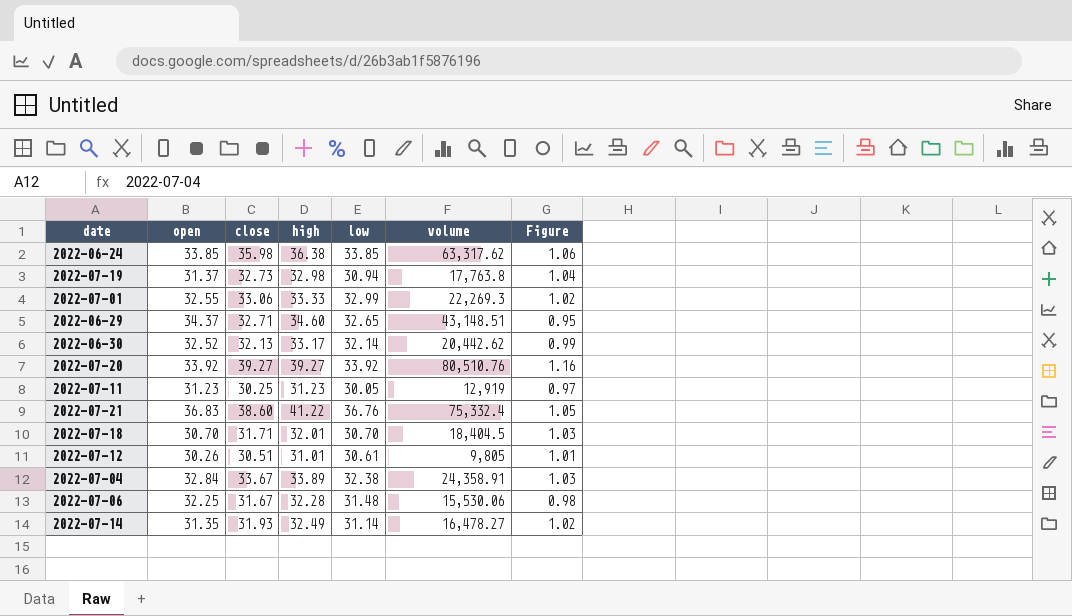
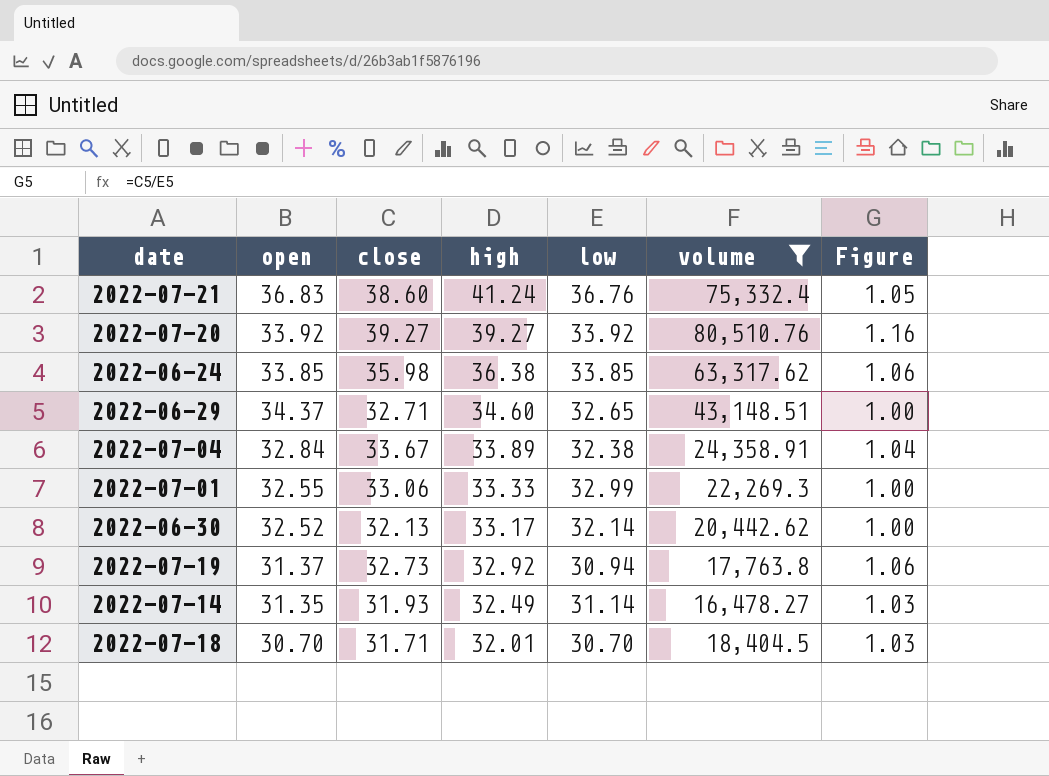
filter: none -> volume >= 16,478.27
row order: none -> high descending
column Figure | formula: [close] / [open] -> [close] / [low]
2022-07-21 | high: 41.22 -> 41.24
2022-07-19 | high: 32.98 -> 32.92

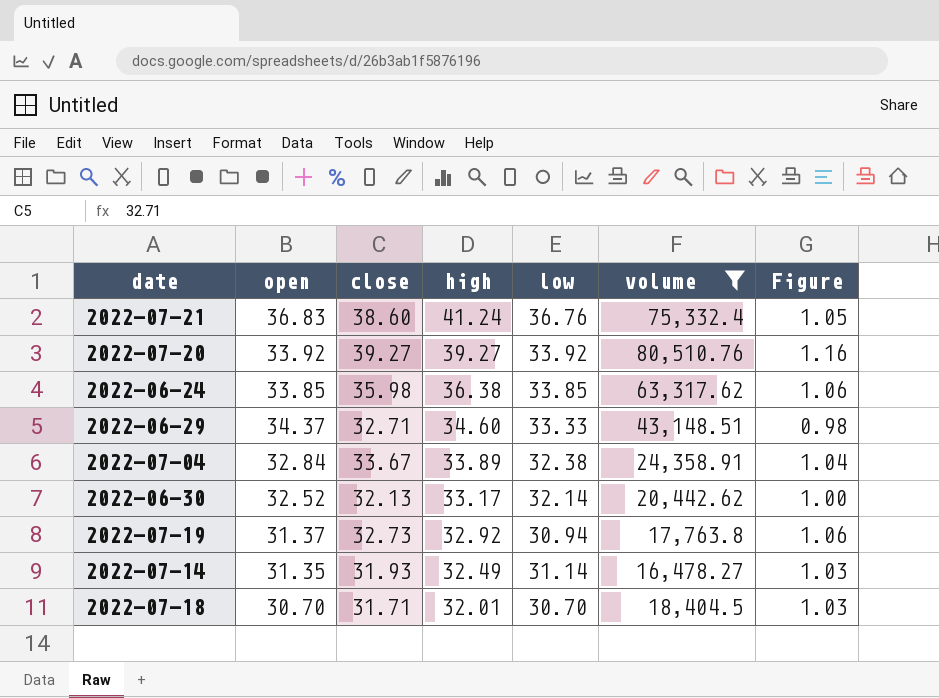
row 2022-07-01: 32.55 | 33.06 | 33.33 | 32.99 | 22,269.3 | 1.00 -> none
2022-06-29 | low: 32.65 -> 33.33
2022-06-29 | Figure: 1.00 -> 0.98

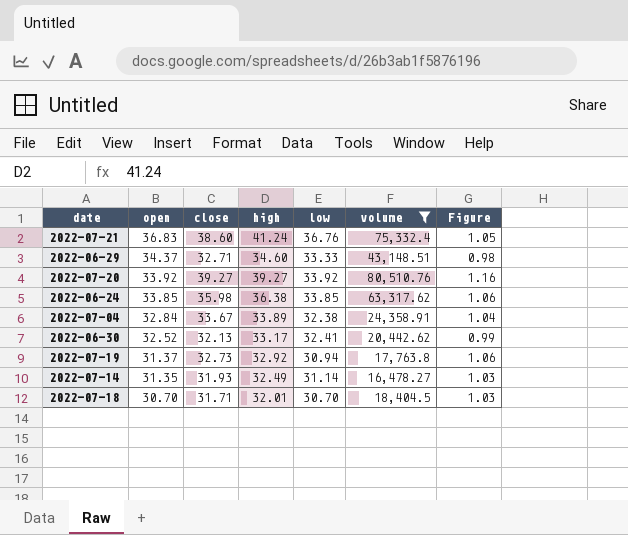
row order: high descending -> open descending
2022-06-30 | low: 32.14 -> 32.41
2022-06-30 | Figure: 1.00 -> 0.99

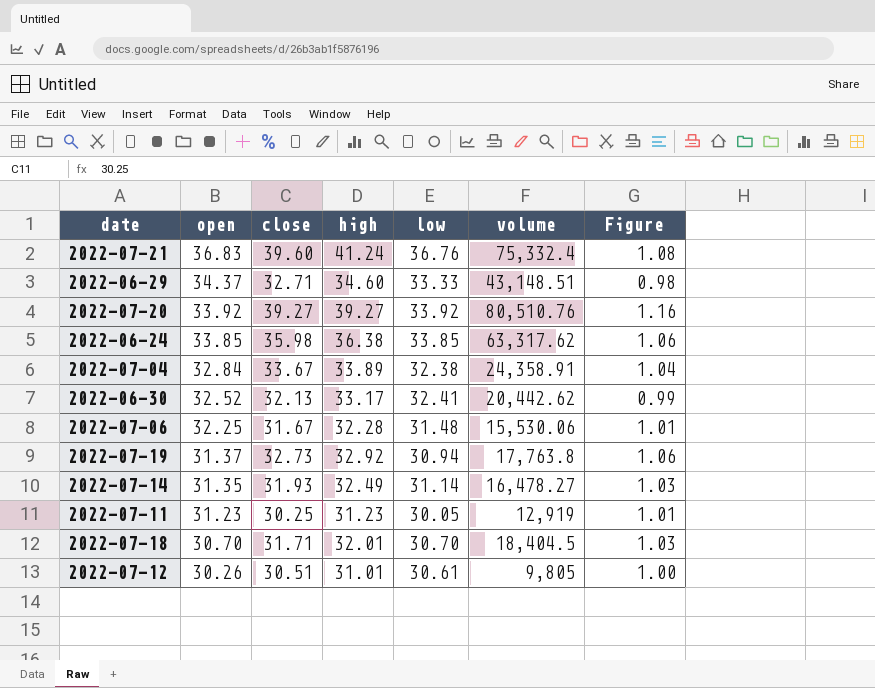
filter: volume >= 16,478.27 -> none
2022-07-21 | close: 38.60 -> 39.60
2022-07-21 | Figure: 1.05 -> 1.08

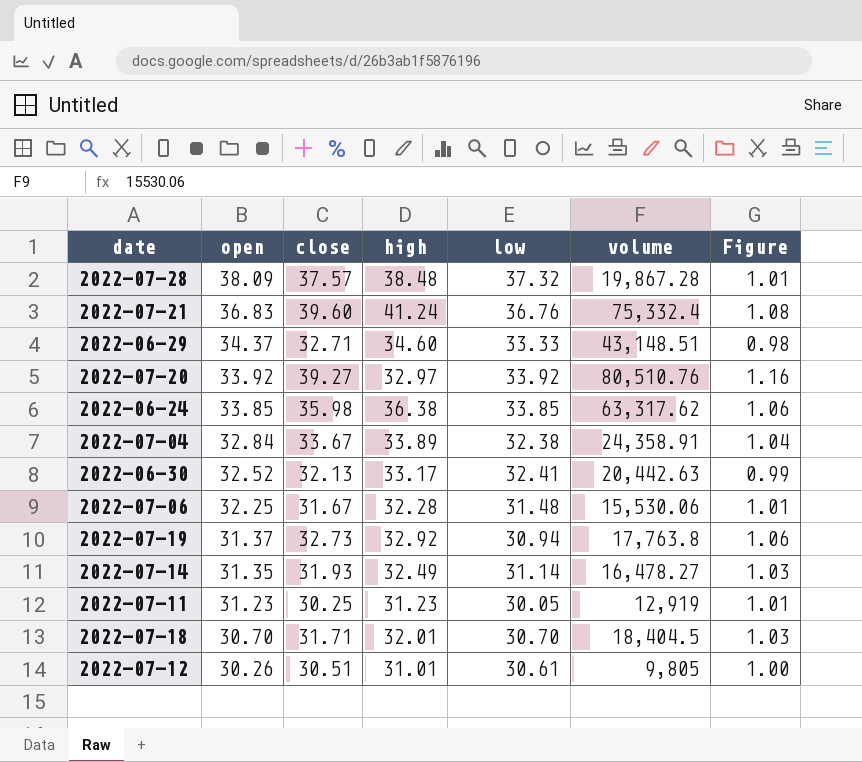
row 2022-07-28: none -> 38.09 | 37.57 | 38.48 | 37.32 | 19,867.28 | 1.01
2022-07-20 | high: 39.27 -> 32.97
2022-06-30 | volume: 20,442.62 -> 20,442.63

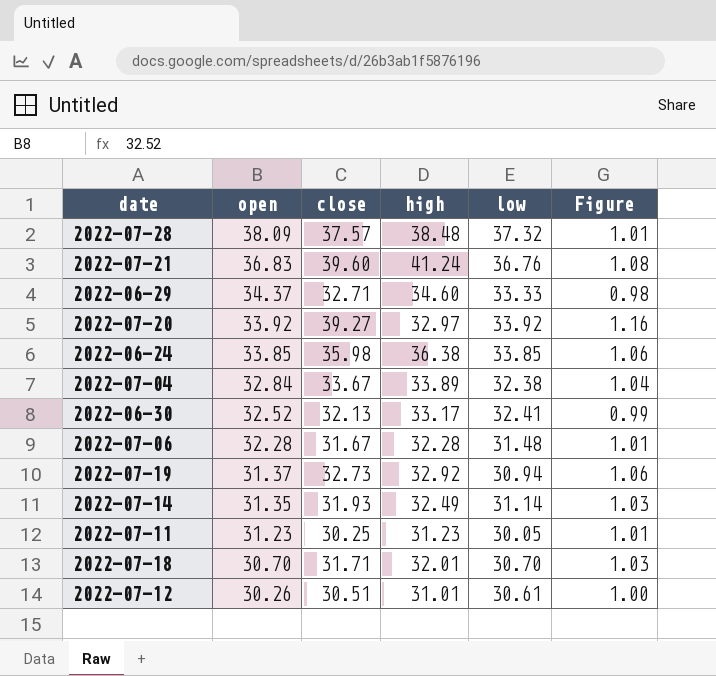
column volume | position: 6 -> none
2022-07-06 | open: 32.25 -> 32.28

